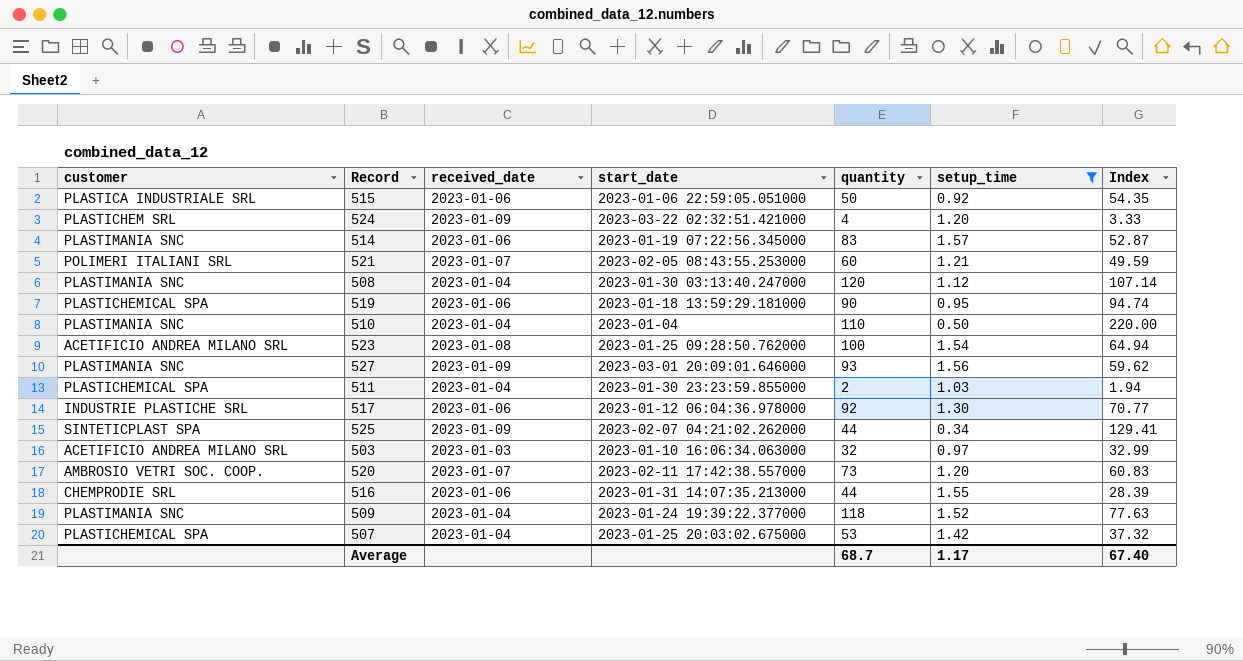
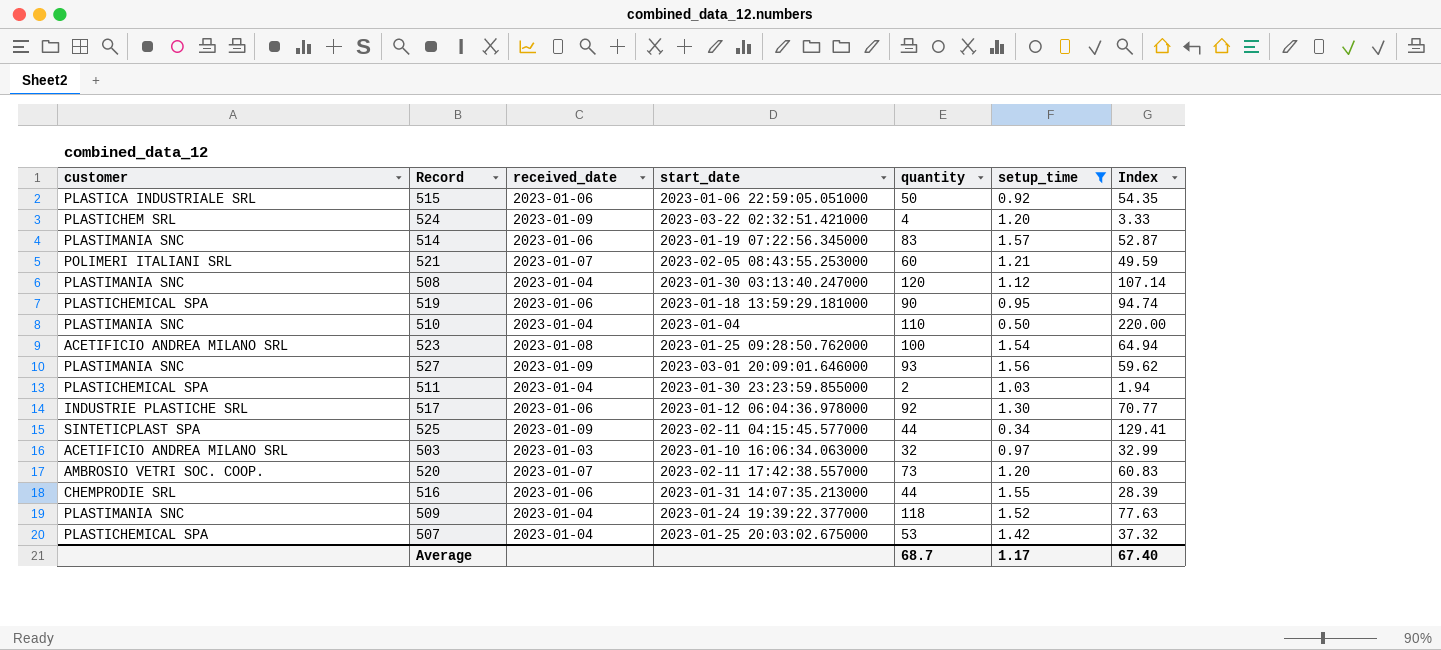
525 | start_date: 2023-02-07 04:21:02.262000 -> 2023-02-11 04:15:45.577000

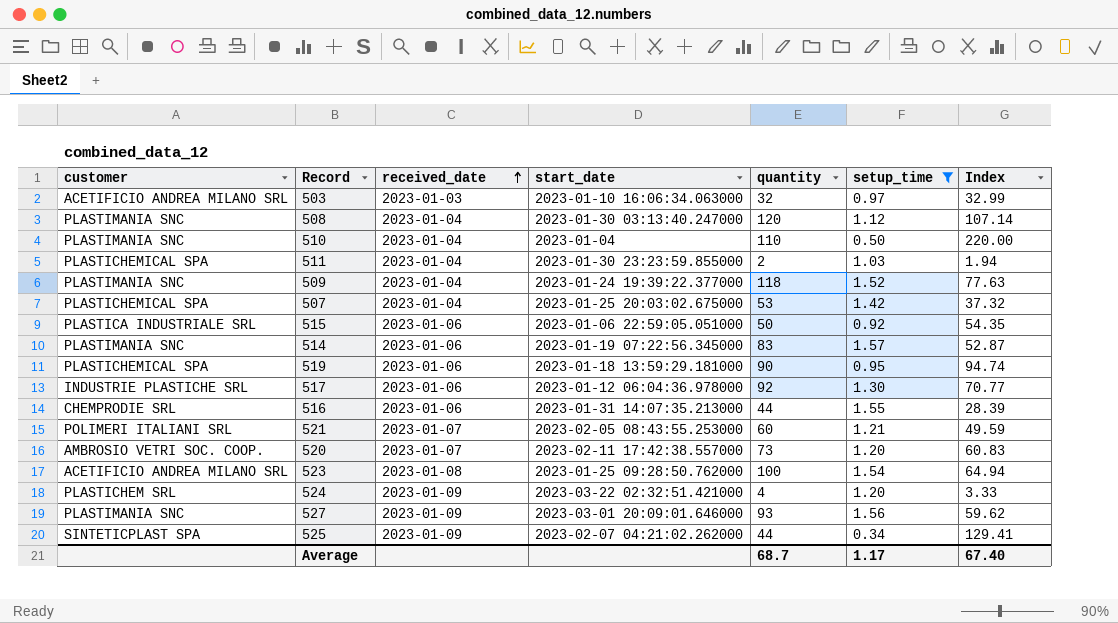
row order: none -> received_date ascending
525 | start_date: 2023-02-11 04:15:45.577000 -> 2023-02-07 04:21:02.262000

